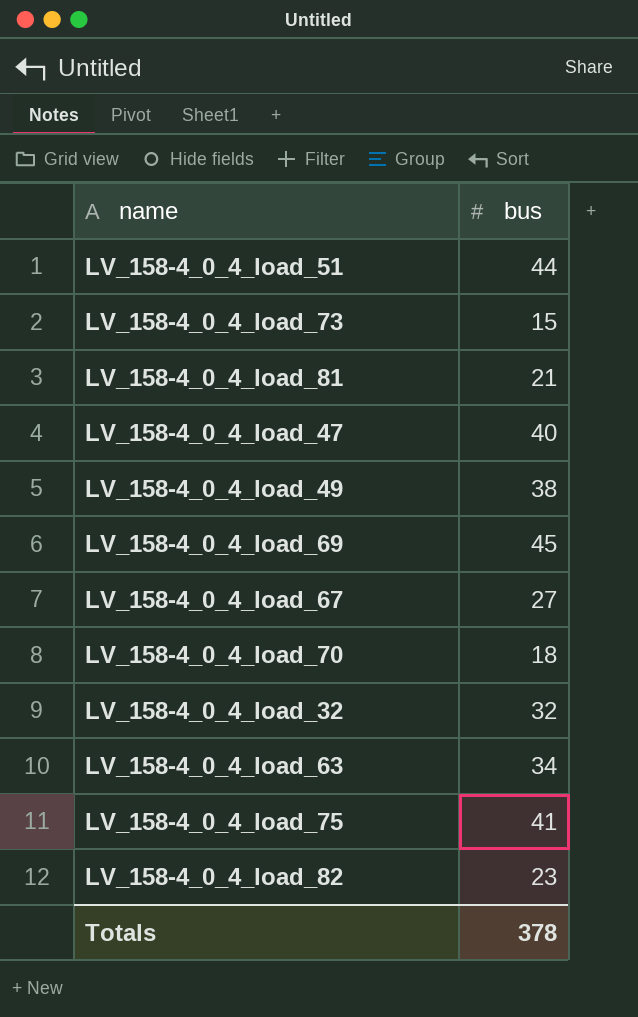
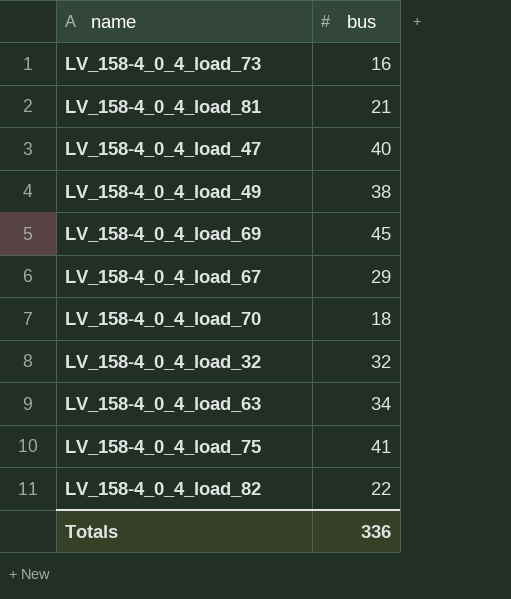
row LV_158-4_0_4_load_51: 44 -> none
LV_158-4_0_4_load_73 | bus: 15 -> 16
LV_158-4_0_4_load_67 | bus: 27 -> 29
LV_158-4_0_4_load_82 | bus: 23 -> 22
Totals | bus: 378 -> 336

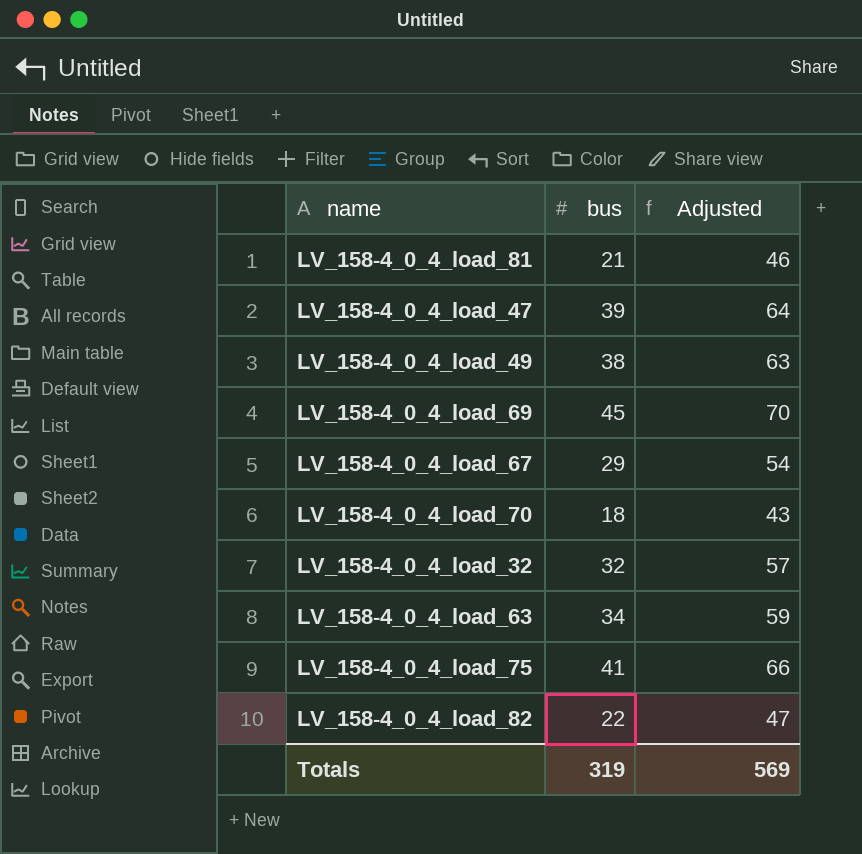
column Adjusted | formula: none -> [bus] + 25
row LV_158-4_0_4_load_73: 16 -> none
LV_158-4_0_4_load_47 | bus: 40 -> 39
Totals | bus: 336 -> 319

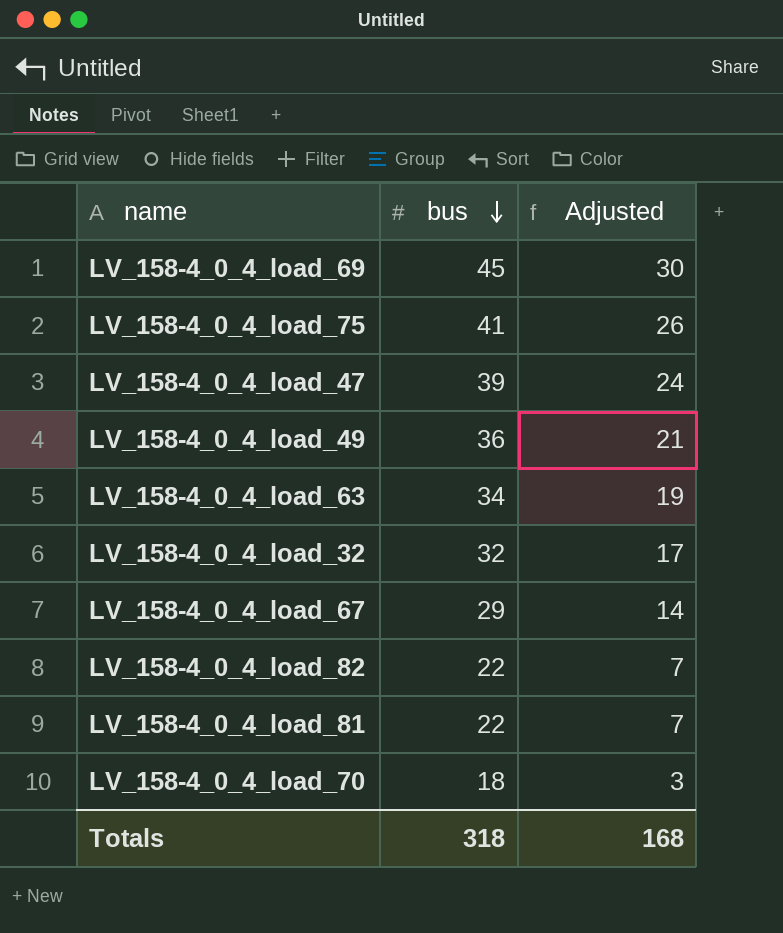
row order: none -> bus descending
column Adjusted | formula: [bus] + 25 -> [bus] - 15
LV_158-4_0_4_load_49 | bus: 38 -> 36
LV_158-4_0_4_load_81 | bus: 21 -> 22
Totals | bus: 319 -> 318
Totals | Adjusted: 569 -> 168

